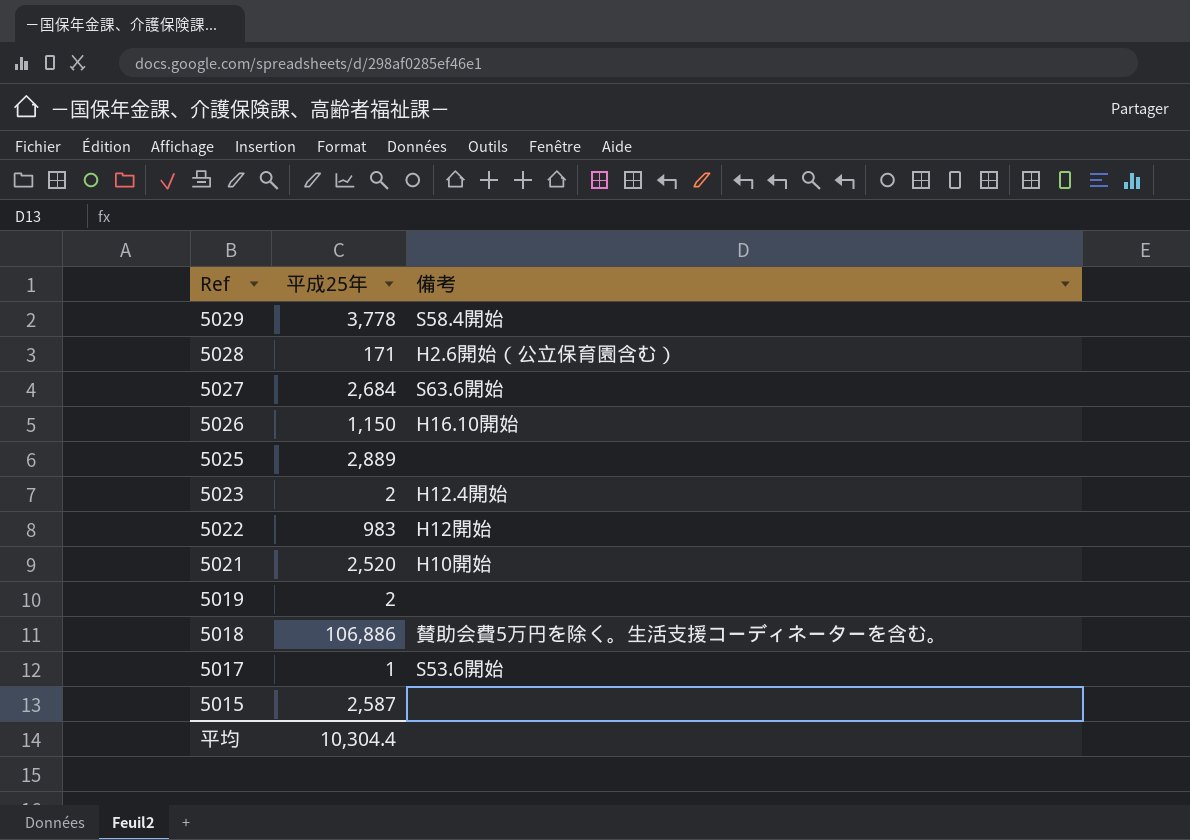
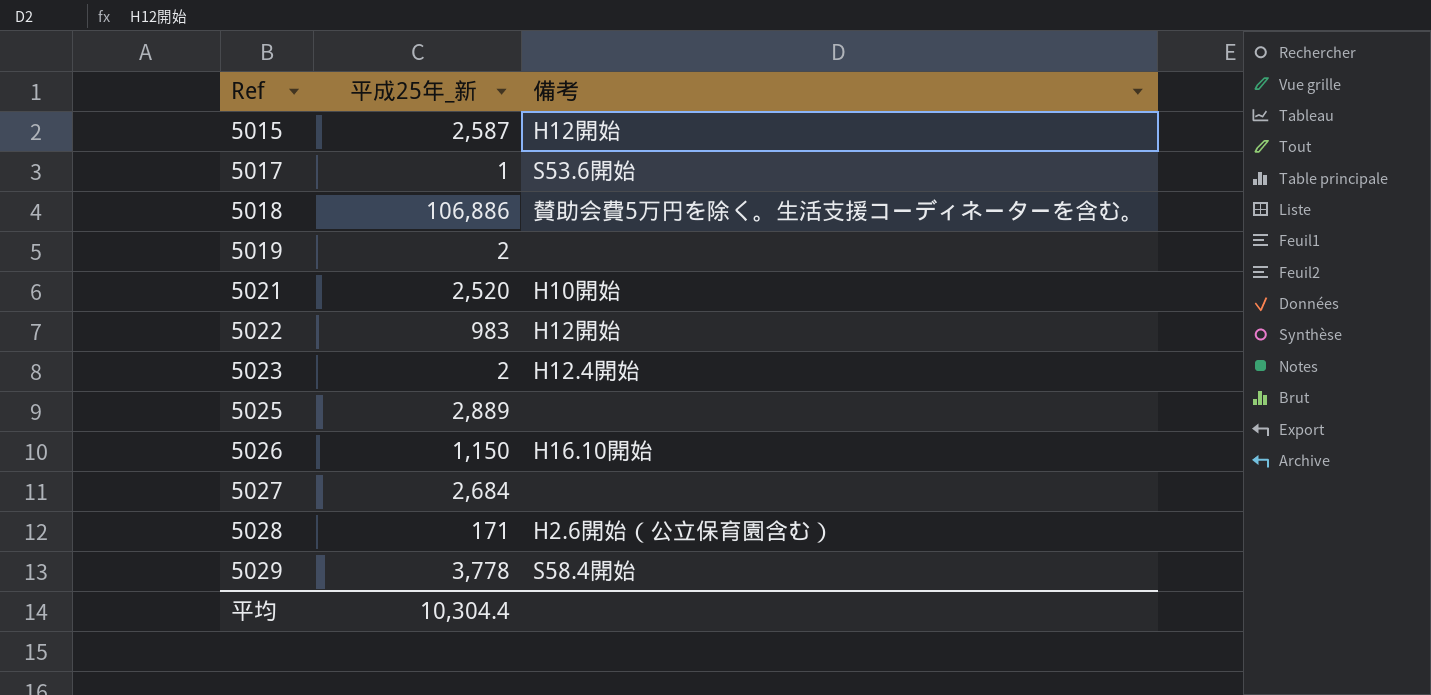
row order: Ref descending -> Ref ascending
column name: 平成25年 -> 平成25年_新
5015 | 備考: none -> H12開始
5027 | 備考: S63.6開始 -> none

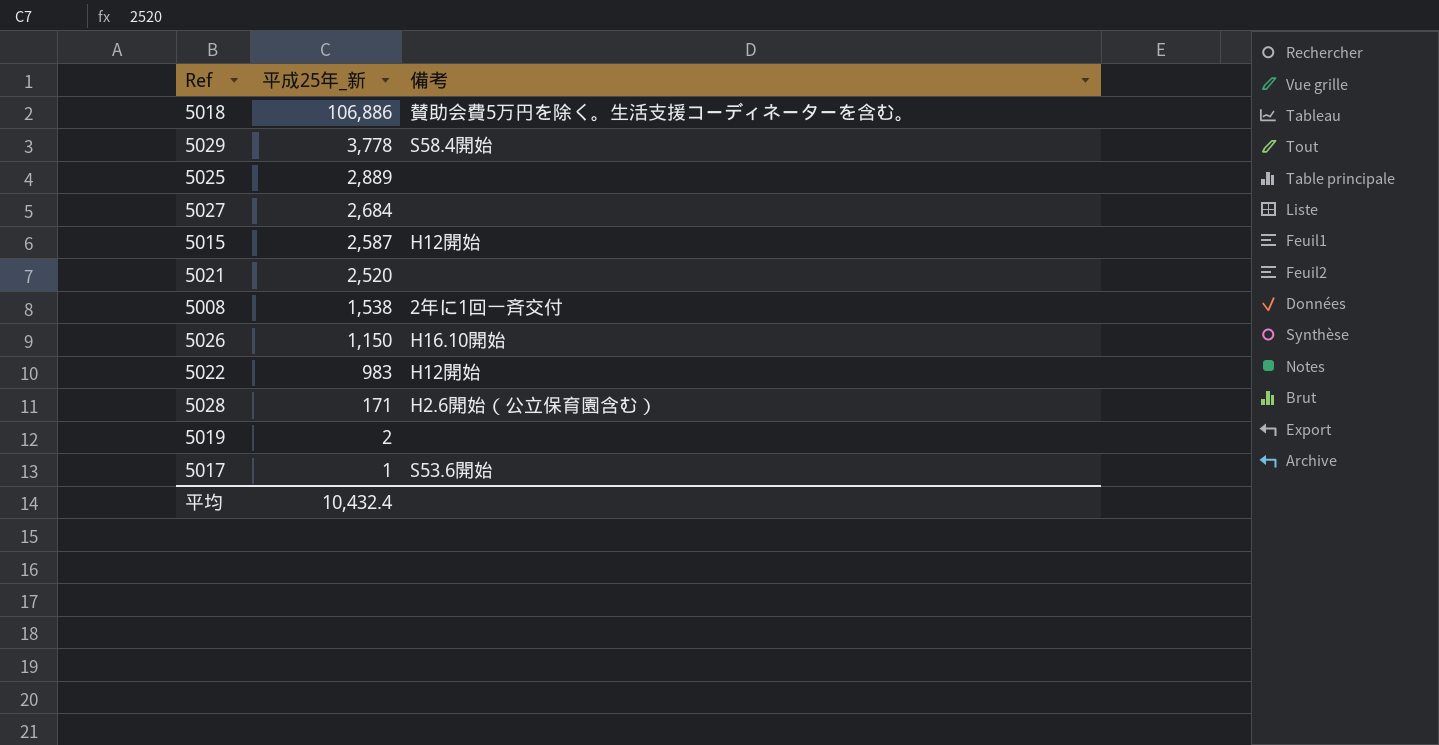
row order: Ref ascending -> 平成25年_新 descending
row 5023: 2 | H12.4開始 -> none
5021 | 備考: H10開始 -> none
row 5008: none -> 1,538 | 2年に1回一斉交付
平均 | 平成25年_新: 10,304.4 -> 10,432.4

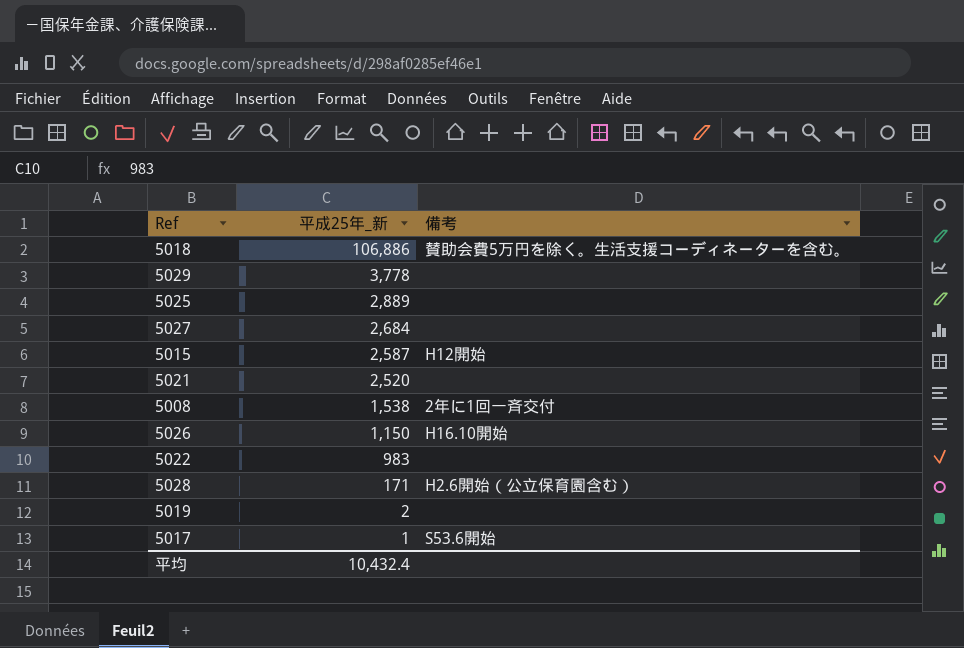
5029 | 備考: S58.4開始 -> none
5022 | 備考: H12開始 -> none

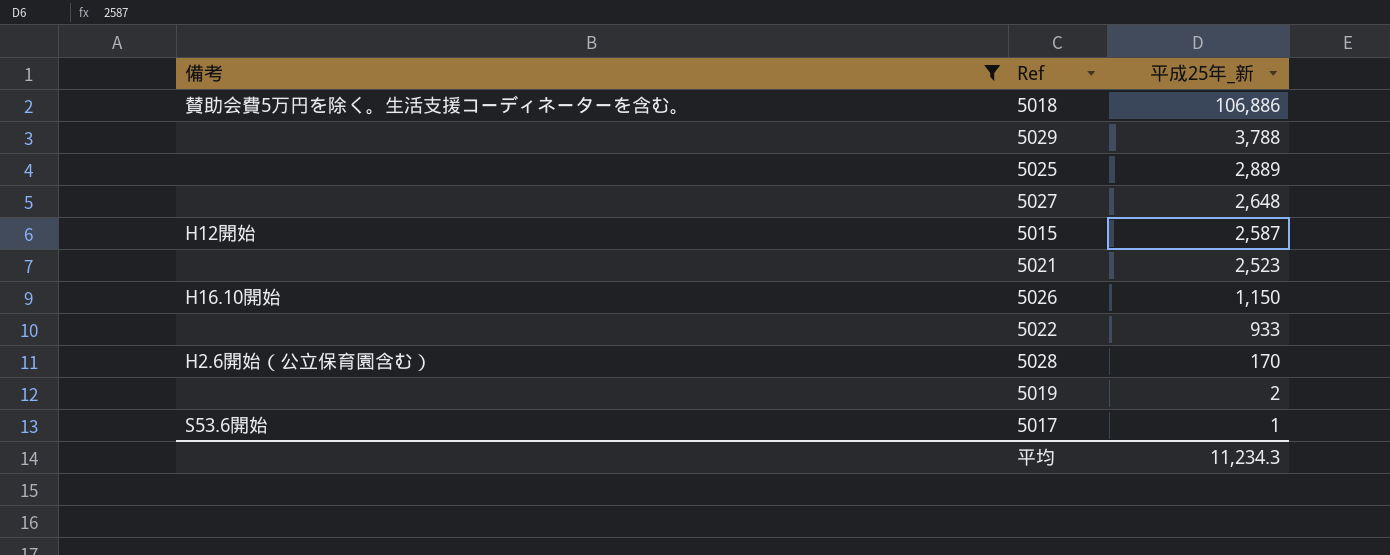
filter: none -> 備考 != 2年に1回一斉交付
column 備考 | position: 3 -> 1
5029 | 平成25年_新: 3,778 -> 3,788
5027 | 平成25年_新: 2,684 -> 2,648
5021 | 平成25年_新: 2,520 -> 2,523
5022 | 平成25年_新: 983 -> 933
5028 | 平成25年_新: 171 -> 170
平均 | 平成25年_新: 10,432.4 -> 11,234.3

